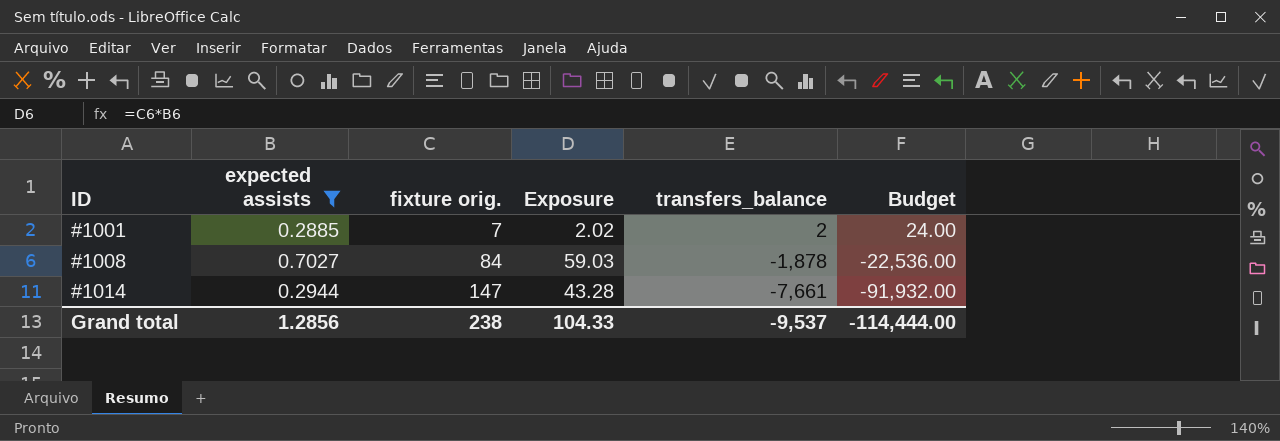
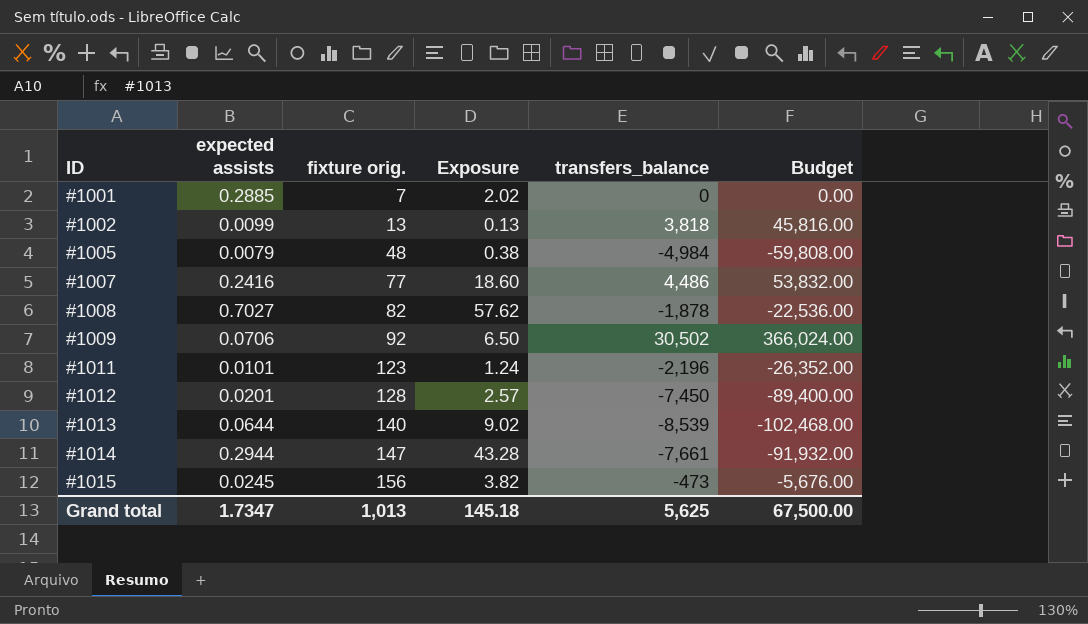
filter: expected assists >= 0.2885 -> none
#1001 | transfers_balance: 2 -> 0
#1001 | Budget: 24.00 -> 0.00
#1008 | fixture orig.: 84 -> 82
#1008 | Exposure: 59.03 -> 57.62
Grand total | expected assists: 1.2856 -> 1.7347
Grand total | fixture orig.: 238 -> 1,013
Grand total | Exposure: 104.33 -> 145.18
Grand total | transfers_balance: -9,537 -> 5,625
Grand total | Budget: -114,444.00 -> 67,500.00

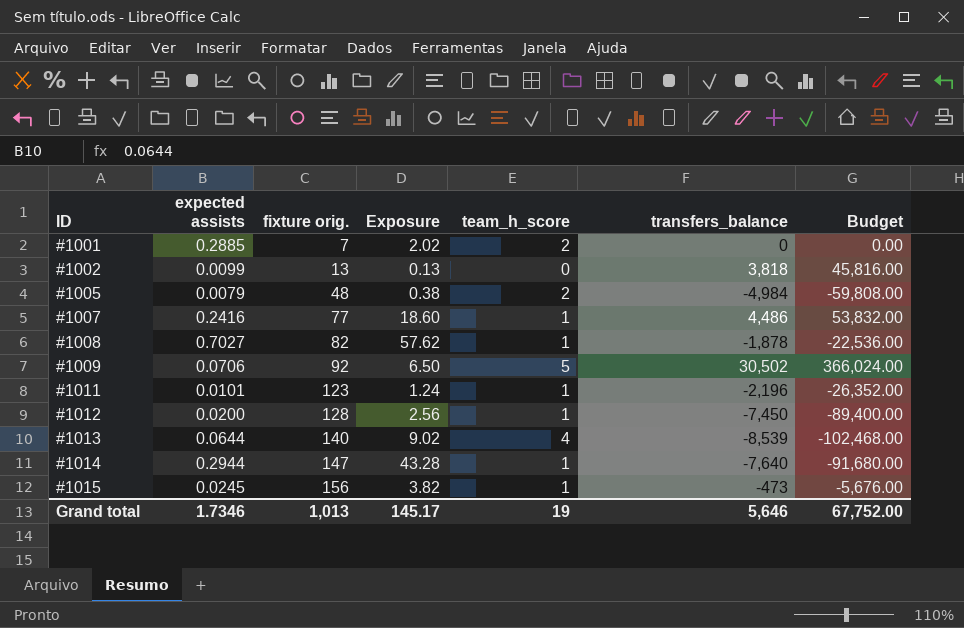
column team_h_score | position: none -> 5
#1012 | expected assists: 0.0201 -> 0.0200
#1012 | Exposure: 2.57 -> 2.56
#1014 | transfers_balance: -7,661 -> -7,640
#1014 | Budget: -91,932.00 -> -91,680.00
Grand total | expected assists: 1.7347 -> 1.7346
Grand total | Exposure: 145.18 -> 145.17
Grand total | transfers_balance: 5,625 -> 5,646
Grand total | Budget: 67,500.00 -> 67,752.00

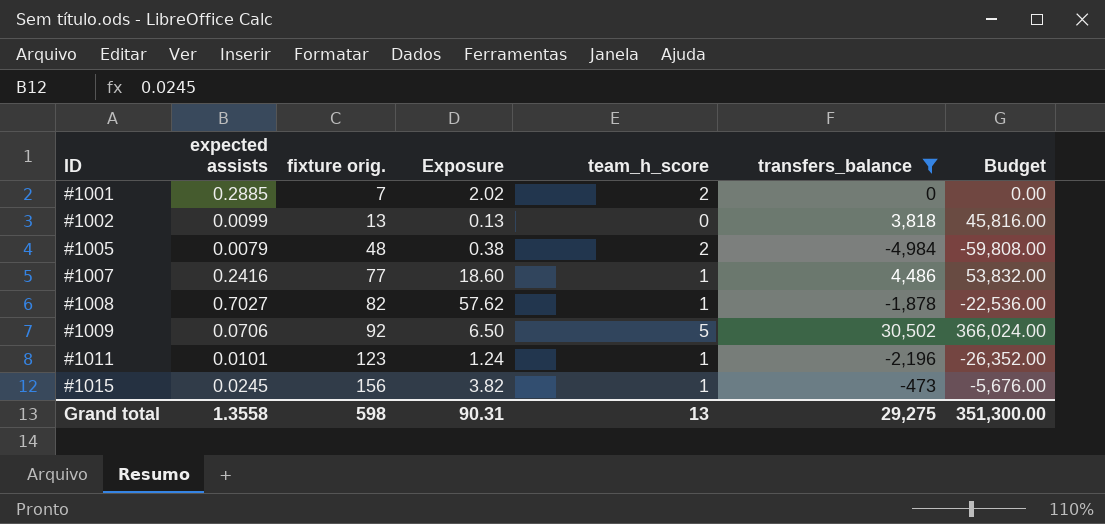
filter: none -> transfers_balance >= -4,984
Grand total | expected assists: 1.7346 -> 1.3558
Grand total | fixture orig.: 1,013 -> 598
Grand total | Exposure: 145.17 -> 90.31
Grand total | team_h_score: 19 -> 13
Grand total | transfers_balance: 5,646 -> 29,275
Grand total | Budget: 67,752.00 -> 351,300.00

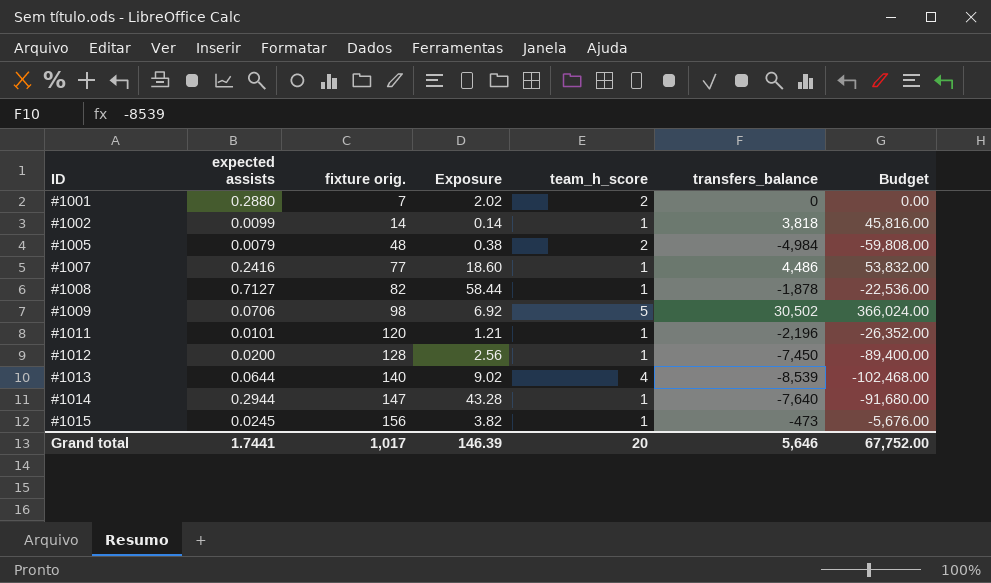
filter: transfers_balance >= -4,984 -> none
#1001 | expected assists: 0.2885 -> 0.2880
#1002 | fixture orig.: 13 -> 14
#1002 | Exposure: 0.13 -> 0.14
#1002 | team_h_score: 0 -> 1
#1008 | expected assists: 0.7027 -> 0.7127
#1008 | Exposure: 57.62 -> 58.44
#1009 | fixture orig.: 92 -> 98
#1009 | Exposure: 6.50 -> 6.92
#1011 | fixture orig.: 123 -> 120
#1011 | Exposure: 1.24 -> 1.21
Grand total | expected assists: 1.3558 -> 1.7441
Grand total | fixture orig.: 598 -> 1,017
Grand total | Exposure: 90.31 -> 146.39
Grand total | team_h_score: 13 -> 20
Grand total | transfers_balance: 29,275 -> 5,646
Grand total | Budget: 351,300.00 -> 67,752.00

